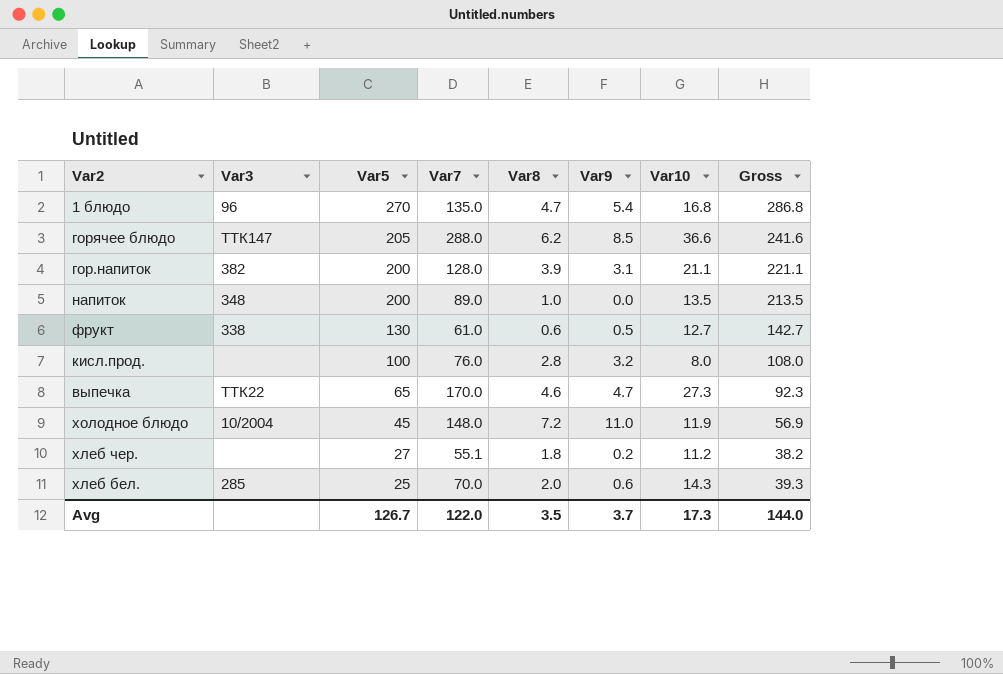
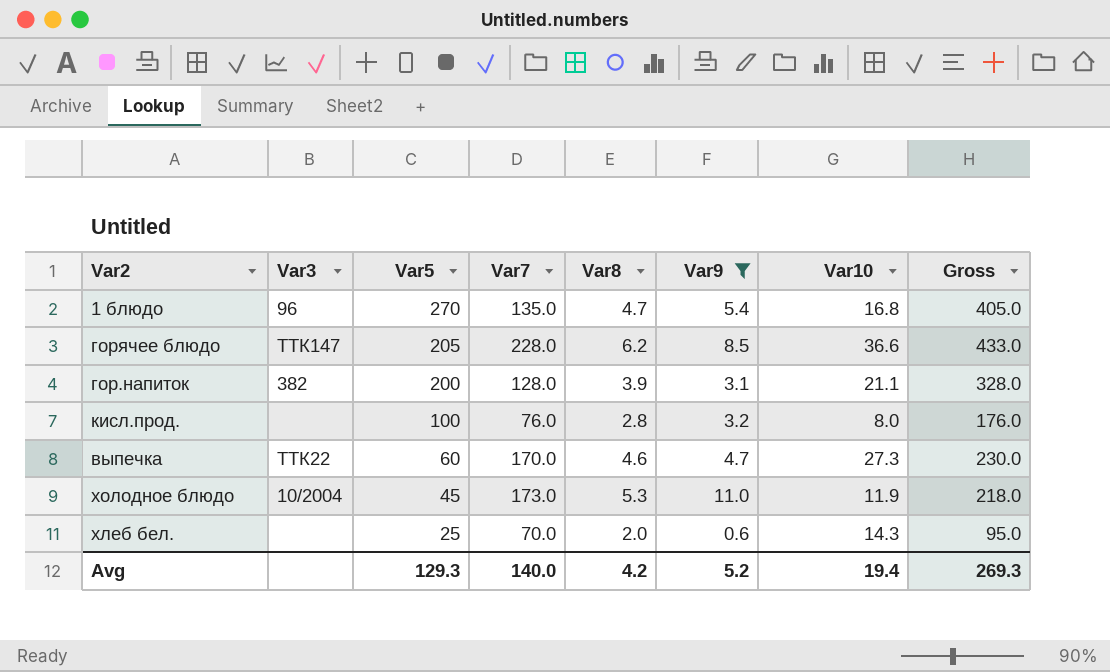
filter: none -> Var9 >= 0.6
column Gross | formula: [Var5] + [Var10] -> [Var5] + [Var7]
горячее блюдо | Var7: 288.0 -> 228.0
выпечка | Var5: 65 -> 60
холодное блюдо | Var7: 148.0 -> 173.0
холодное блюдо | Var8: 7.2 -> 5.3
хлеб бел. | Var3: 285 -> none
Avg | Var5: 126.7 -> 129.3
Avg | Var7: 122.0 -> 140.0
Avg | Var8: 3.5 -> 4.2
Avg | Var9: 3.7 -> 5.2
Avg | Var10: 17.3 -> 19.4
Avg | Gross: 144.0 -> 269.3

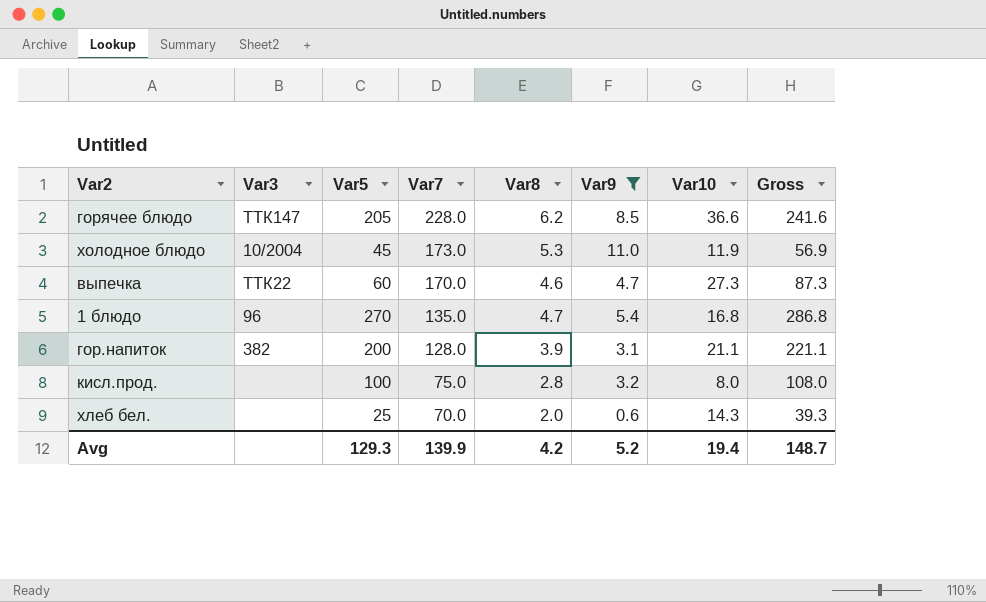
row order: Var5 descending -> Var7 descending
column Gross | formula: [Var5] + [Var7] -> [Var5] + [Var10]
кисл.прод. | Var7: 76.0 -> 75.0
Avg | Var7: 140.0 -> 139.9
Avg | Gross: 269.3 -> 148.7

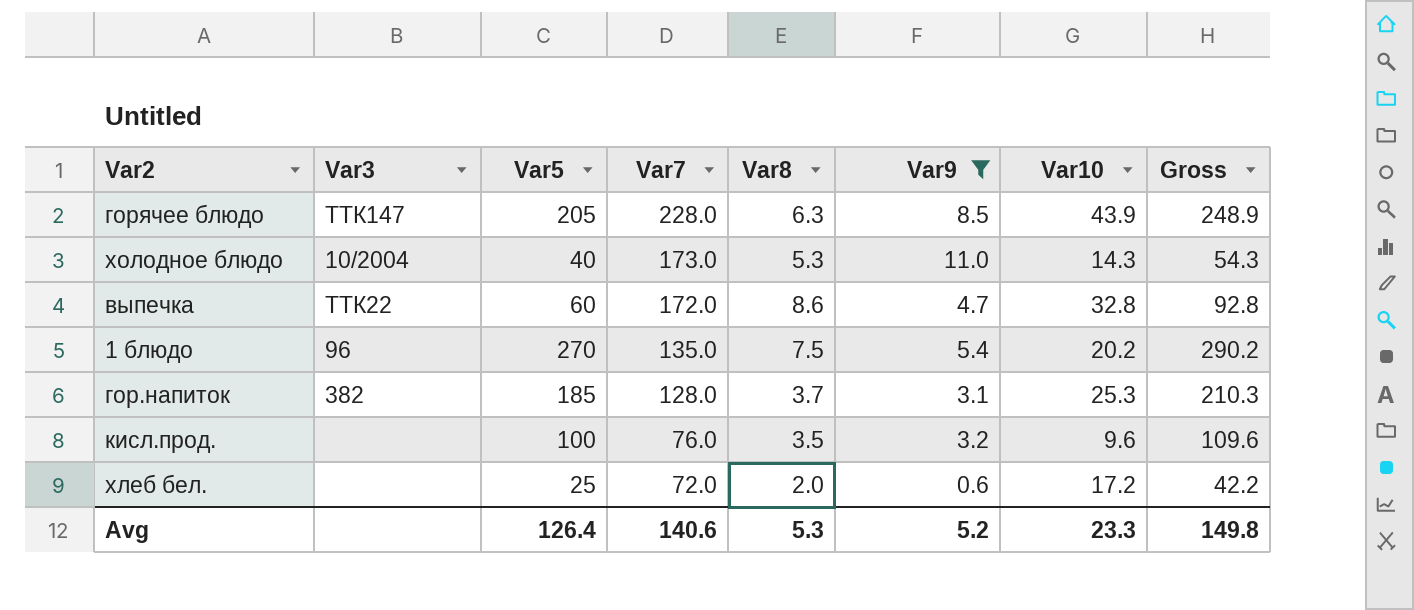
горячее блюдо | Var8: 6.2 -> 6.3
горячее блюдо | Var10: 36.6 -> 43.9
горячее блюдо | Gross: 241.6 -> 248.9
холодное блюдо | Var5: 45 -> 40
холодное блюдо | Var10: 11.9 -> 14.3
холодное блюдо | Gross: 56.9 -> 54.3
выпечка | Var7: 170.0 -> 172.0
выпечка | Var8: 4.6 -> 8.6
выпечка | Var10: 27.3 -> 32.8
выпечка | Gross: 87.3 -> 92.8
1 блюдо | Var8: 4.7 -> 7.5
1 блюдо | Var10: 16.8 -> 20.2
1 блюдо | Gross: 286.8 -> 290.2
гор.напиток | Var5: 200 -> 185
гор.напиток | Var8: 3.9 -> 3.7
гор.напиток | Var10: 21.1 -> 25.3
гор.напиток | Gross: 221.1 -> 210.3
кисл.прод. | Var7: 75.0 -> 76.0
кисл.прод. | Var8: 2.8 -> 3.5
кисл.прод. | Var10: 8.0 -> 9.6
кисл.прод. | Gross: 108.0 -> 109.6
хлеб бел. | Var7: 70.0 -> 72.0
хлеб бел. | Var10: 14.3 -> 17.2
хлеб бел. | Gross: 39.3 -> 42.2
Avg | Var5: 129.3 -> 126.4
Avg | Var7: 139.9 -> 140.6
Avg | Var8: 4.2 -> 5.3
Avg | Var10: 19.4 -> 23.3
Avg | Gross: 148.7 -> 149.8

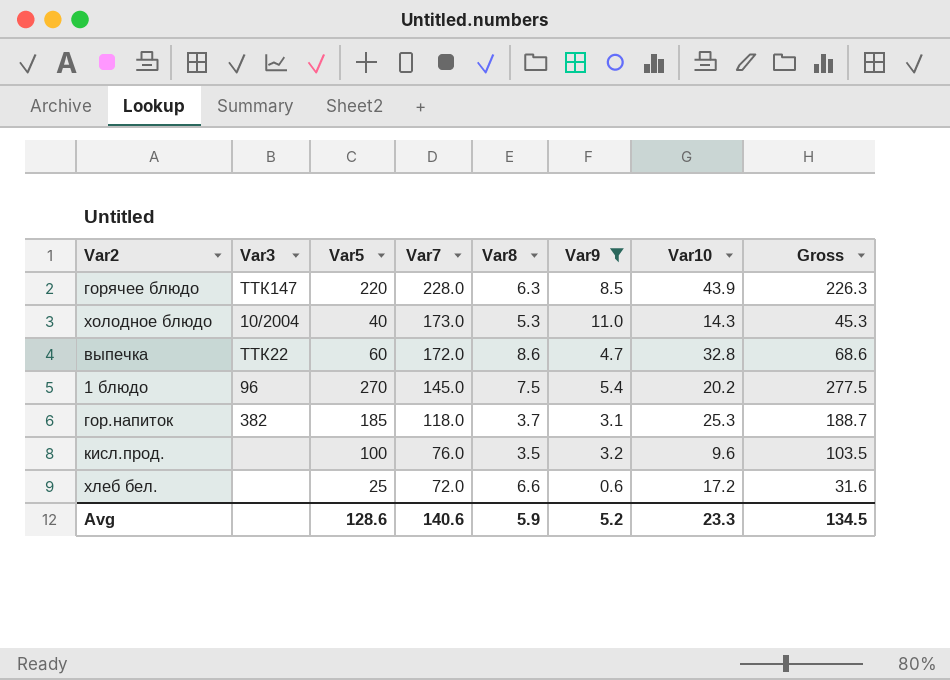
column Gross | formula: [Var5] + [Var10] -> [Var5] + [Var8]
горячее блюдо | Var5: 205 -> 220
1 блюдо | Var7: 135.0 -> 145.0
гор.напиток | Var7: 128.0 -> 118.0
хлеб бел. | Var8: 2.0 -> 6.6
Avg | Var5: 126.4 -> 128.6
Avg | Var8: 5.3 -> 5.9
Avg | Gross: 149.8 -> 134.5

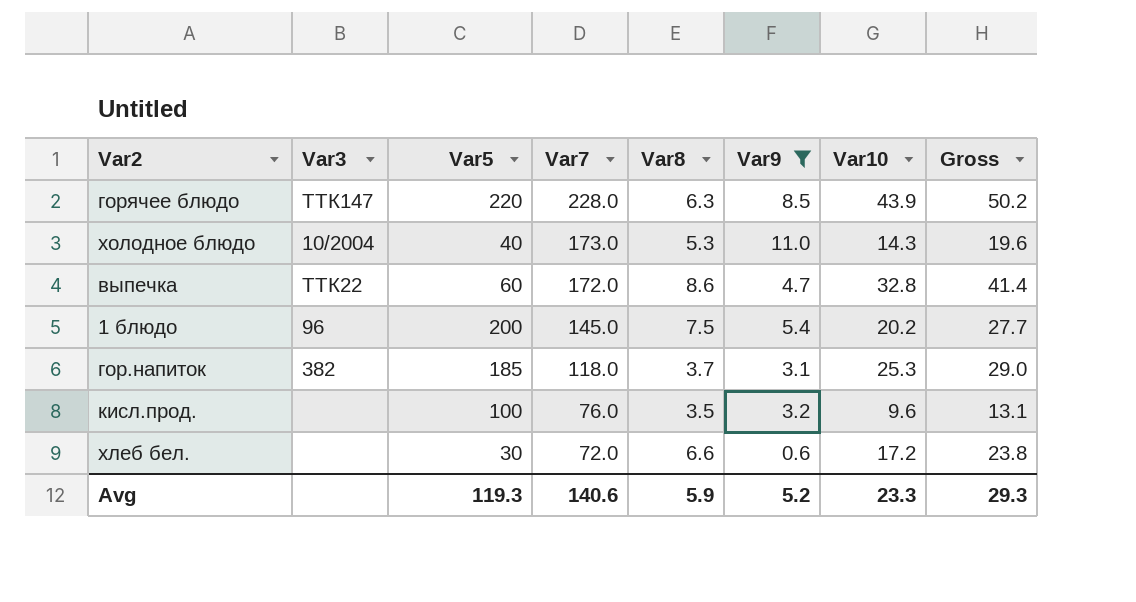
column Gross | formula: [Var5] + [Var8] -> [Var8] + [Var10]
1 блюдо | Var5: 270 -> 200
хлеб бел. | Var5: 25 -> 30
Avg | Var5: 128.6 -> 119.3
Avg | Gross: 134.5 -> 29.3

